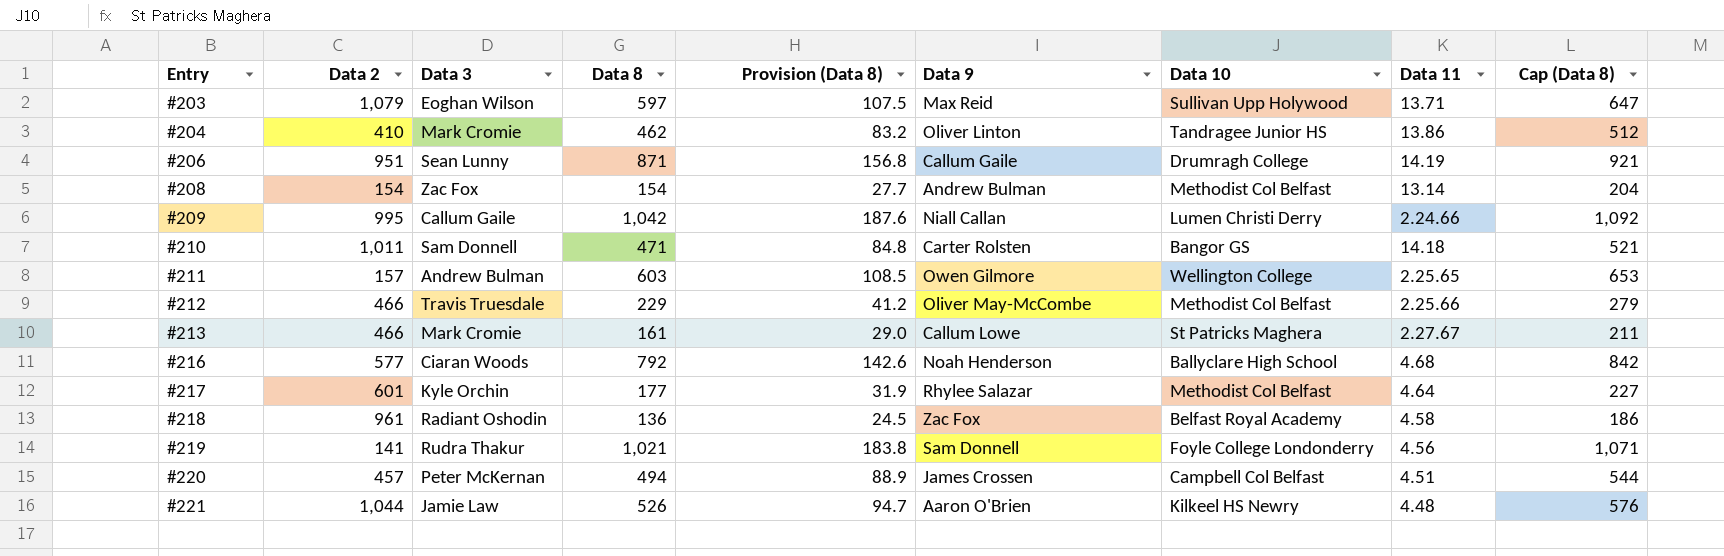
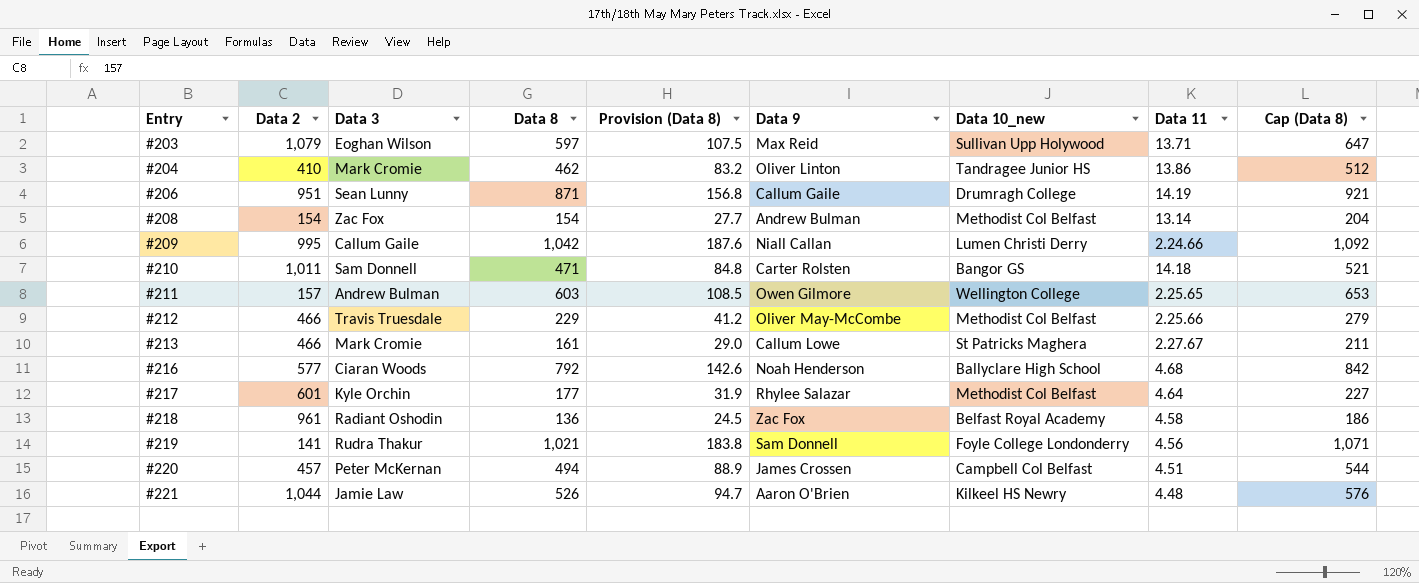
column name: Data 10 -> Data 10_new

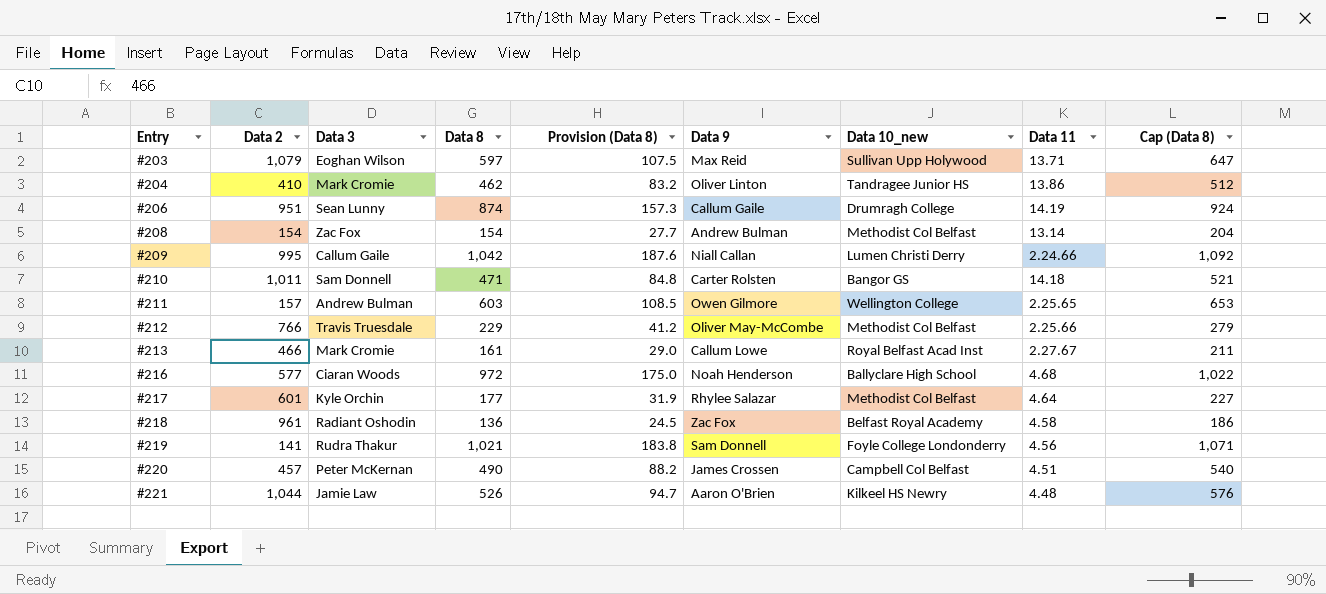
#206 | Data 8: 871 -> 874
#206 | Provision (Data 8): 156.8 -> 157.3
#206 | Cap (Data 8): 921 -> 924
#212 | Data 2: 466 -> 766
#213 | Data 10_new: St Patricks Maghera -> Royal Belfast Acad Inst
#216 | Data 8: 792 -> 972
#216 | Provision (Data 8): 142.6 -> 175.0
#216 | Cap (Data 8): 842 -> 1,022
#220 | Data 8: 494 -> 490
#220 | Provision (Data 8): 88.9 -> 88.2
#220 | Cap (Data 8): 544 -> 540

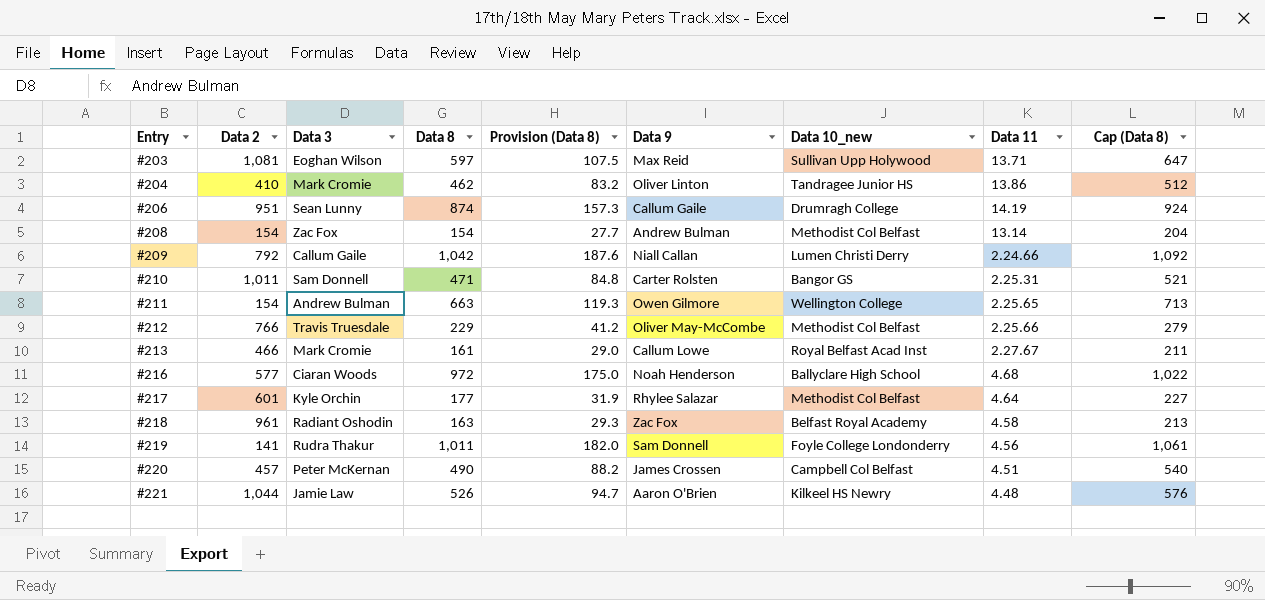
#203 | Data 2: 1,079 -> 1,081
#209 | Data 2: 995 -> 792
#210 | Data 11: 14.18 -> 2.25.31
#211 | Data 2: 157 -> 154
#211 | Data 8: 603 -> 663
#211 | Provision (Data 8): 108.5 -> 119.3
#211 | Cap (Data 8): 653 -> 713
#218 | Data 8: 136 -> 163
#218 | Provision (Data 8): 24.5 -> 29.3
#218 | Cap (Data 8): 186 -> 213
#219 | Data 8: 1,021 -> 1,011
#219 | Provision (Data 8): 183.8 -> 182.0
#219 | Cap (Data 8): 1,071 -> 1,061

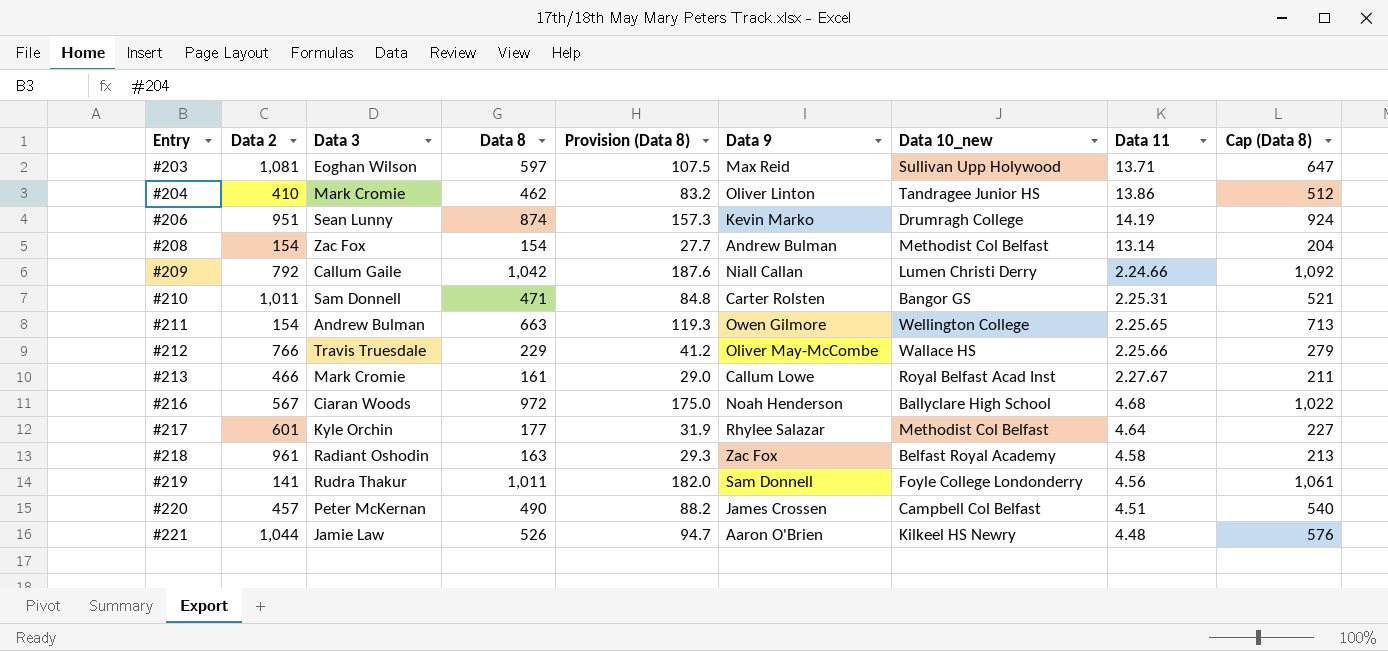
#206 | Data 9: Callum Gaile -> Kevin Marko
#212 | Data 10_new: Methodist Col Belfast -> Wallace HS
#216 | Data 2: 577 -> 567

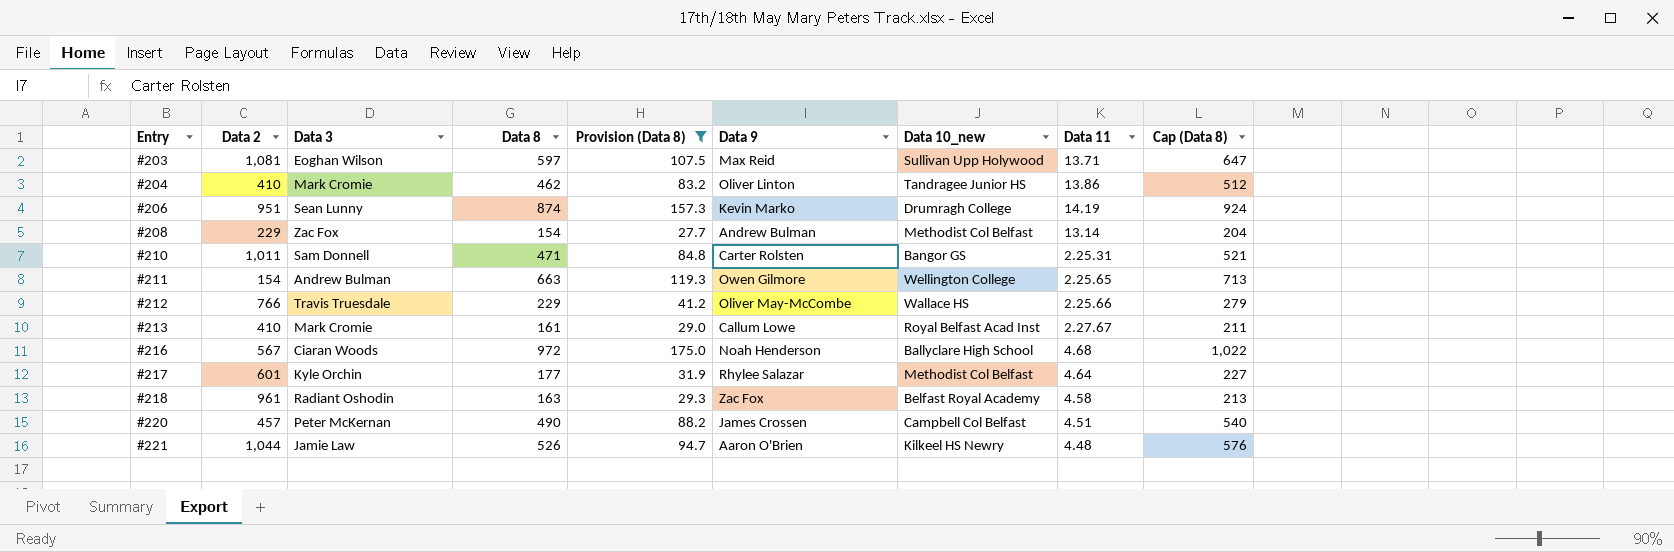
filter: none -> Provision (Data 8) <= 175.0
#208 | Data 2: 154 -> 229
#213 | Data 2: 466 -> 410

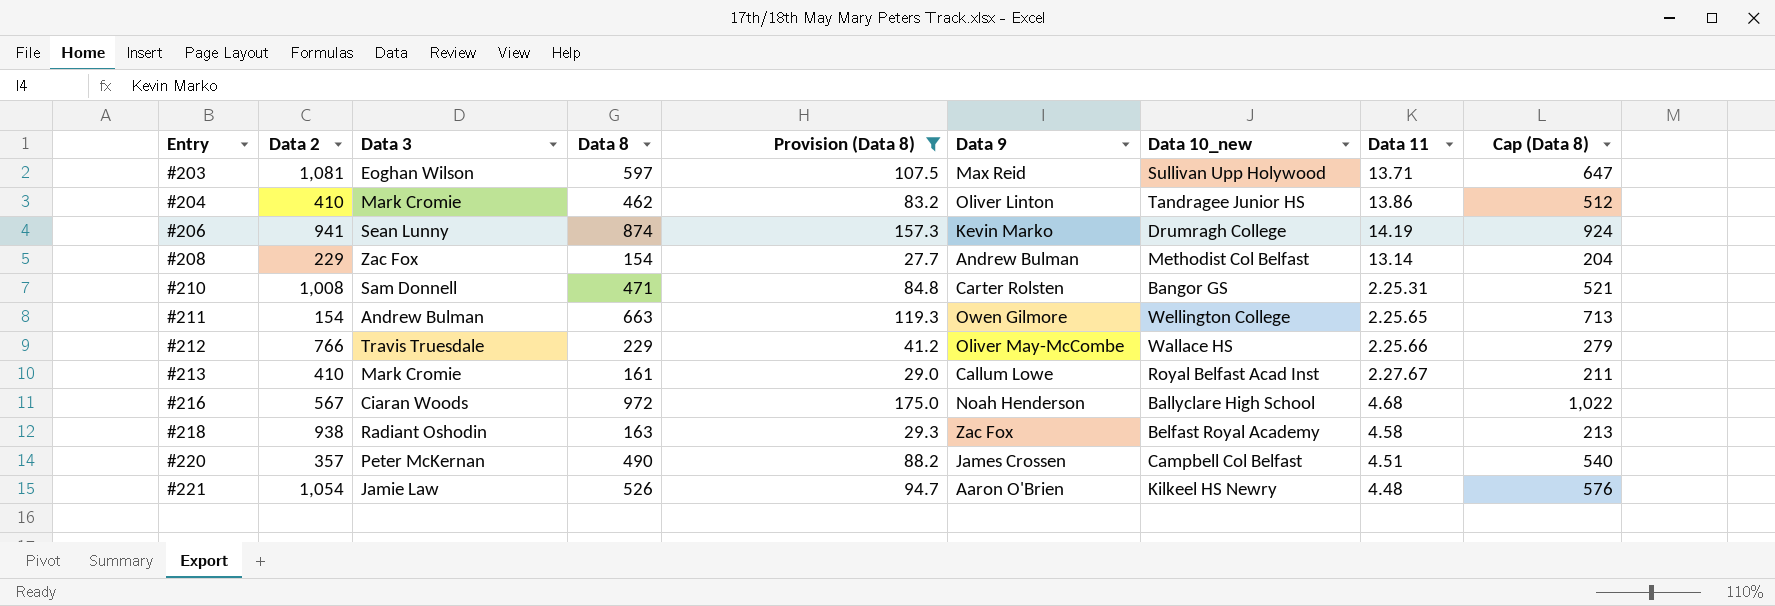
row #217: 601 | Kyle Orchin | 177 | 31.9 | Rhylee Salazar | Methodist Col Belfast | 4.64 | 227 -> none
#206 | Data 2: 951 -> 941
#210 | Data 2: 1,011 -> 1,008
#218 | Data 2: 961 -> 938
#220 | Data 2: 457 -> 357
#221 | Data 2: 1,044 -> 1,054

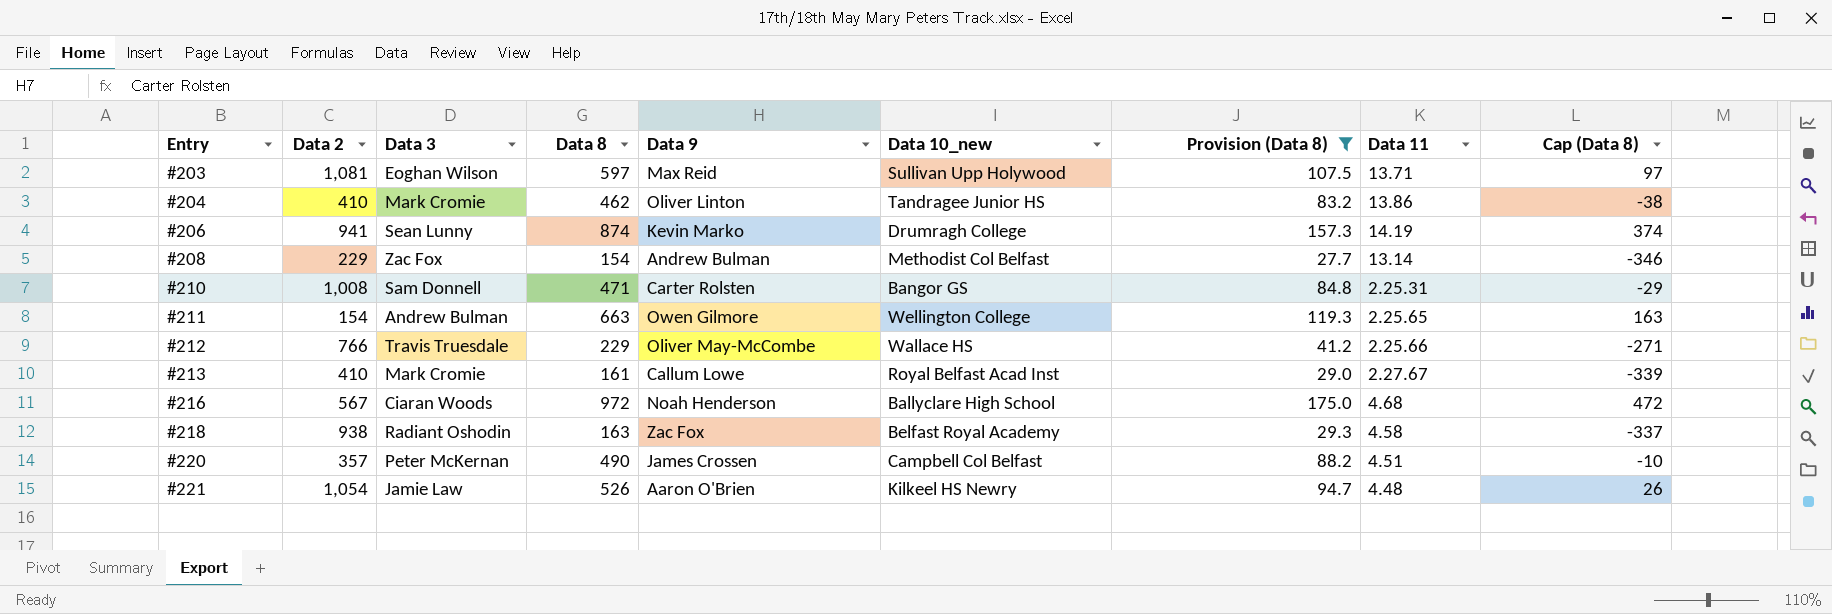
column Provision (Data 8) | position: 5 -> 7
column Cap (Data 8) | formula: [Data 8] + 50 -> [Data 8] - 500

